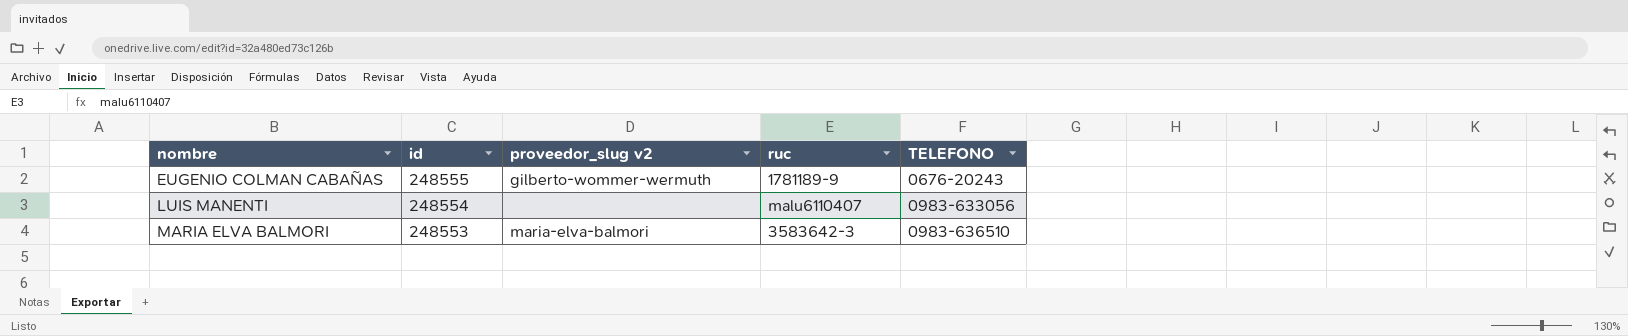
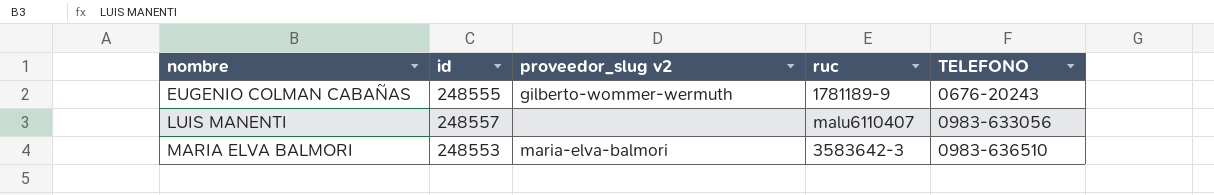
LUIS MANENTI | id: 248554 -> 248557

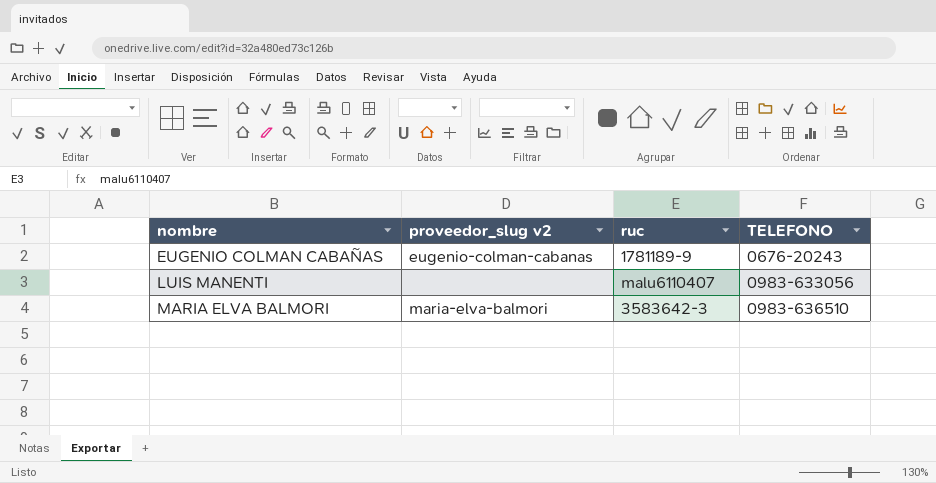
column id | position: 2 -> none
EUGENIO COLMAN CABAÑAS | proveedor_slug v2: gilberto-wommer-wermuth -> eugenio-colman-cabanas

